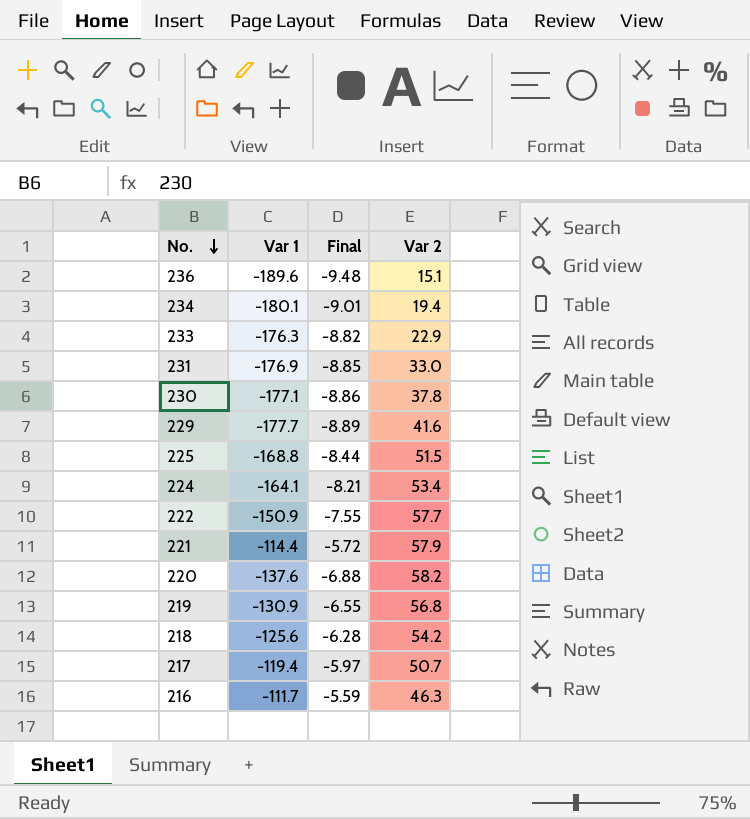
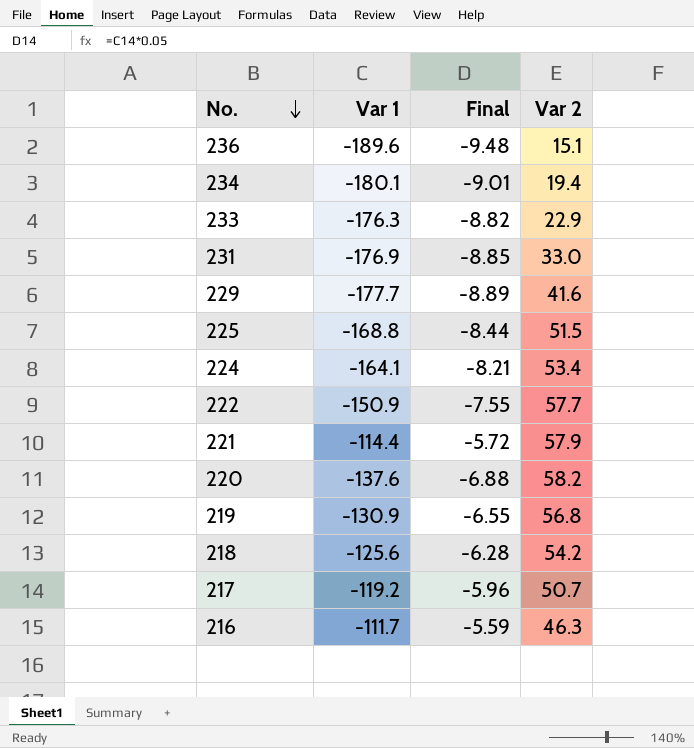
row 230: -177.1 | -8.86 | 37.8 -> none
217 | Var 1: -119.4 -> -119.2
217 | Final: -5.97 -> -5.96

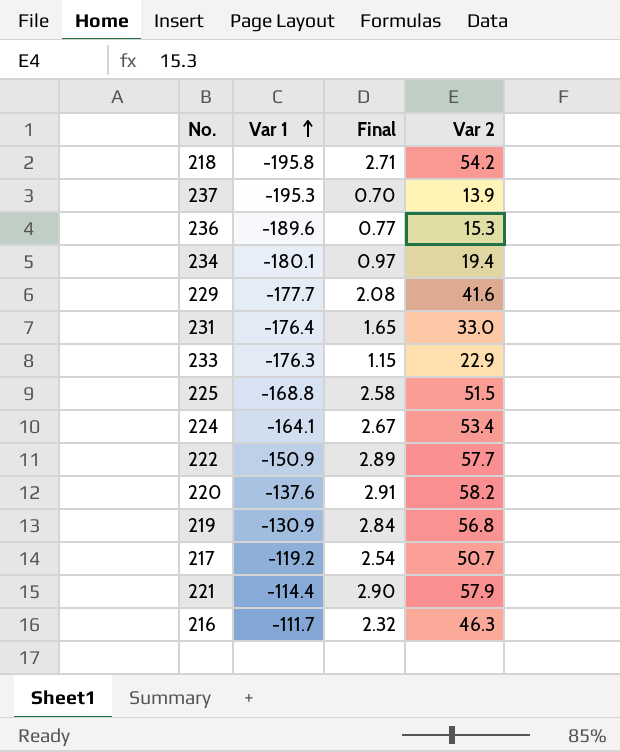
row order: No. descending -> Var 1 ascending
column Final | formula: [Var 1] * 0.05 -> [Var 2] * 0.05
218 | Var 1: -125.6 -> -195.8
row 237: none -> -195.3 | 0.70 | 13.9
236 | Var 2: 15.1 -> 15.3
231 | Var 1: -176.9 -> -176.4

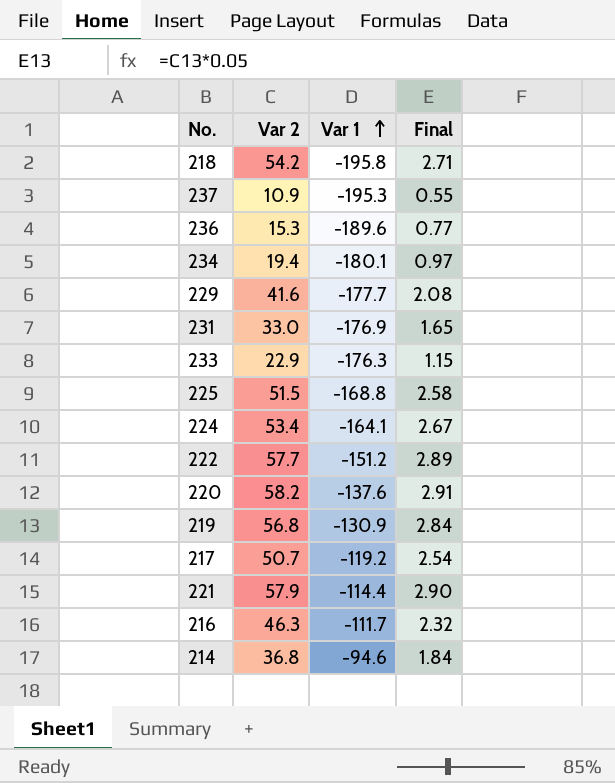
column Var 2 | position: 4 -> 2
237 | Var 2: 13.9 -> 10.9
237 | Final: 0.70 -> 0.55
231 | Var 1: -176.4 -> -176.9
222 | Var 1: -150.9 -> -151.2
row 214: none -> 36.8 | -94.6 | 1.84

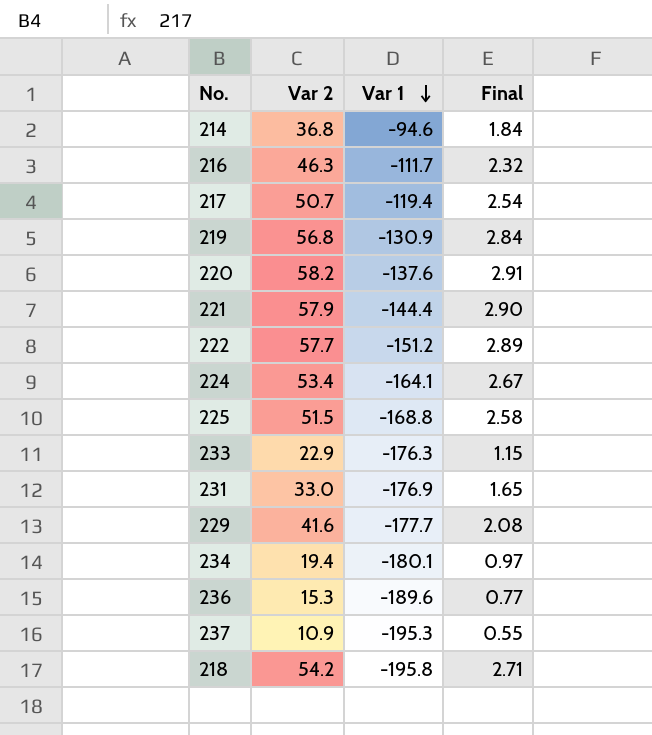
row order: Var 1 ascending -> Var 1 descending
217 | Var 1: -119.2 -> -119.4
221 | Var 1: -114.4 -> -144.4

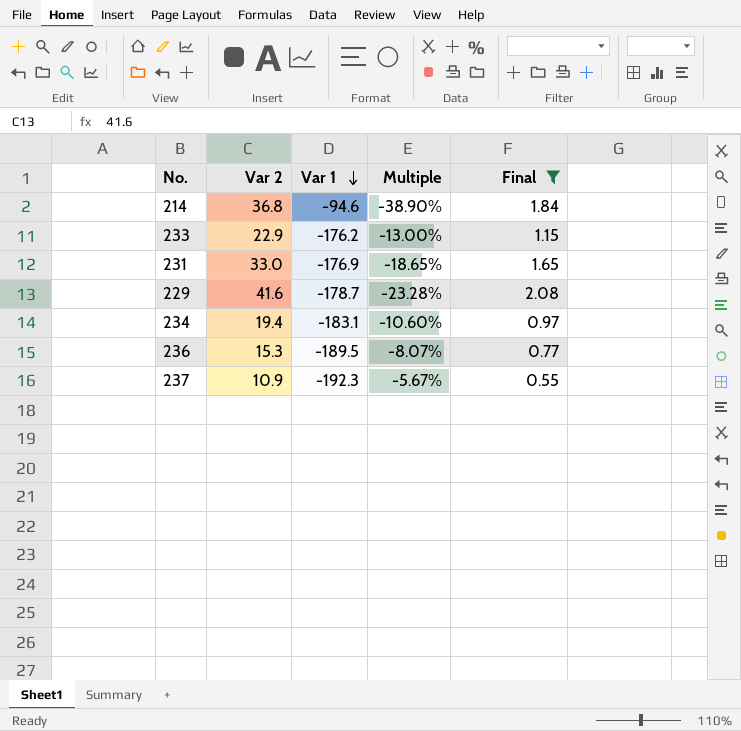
filter: none -> Final <= 2.08
column Multiple | formula: none -> [Var 2] / [Var 1]
233 | Var 1: -176.3 -> -176.2
229 | Var 1: -177.7 -> -178.7
234 | Var 1: -180.1 -> -183.1
236 | Var 1: -189.6 -> -189.5
237 | Var 1: -195.3 -> -192.3

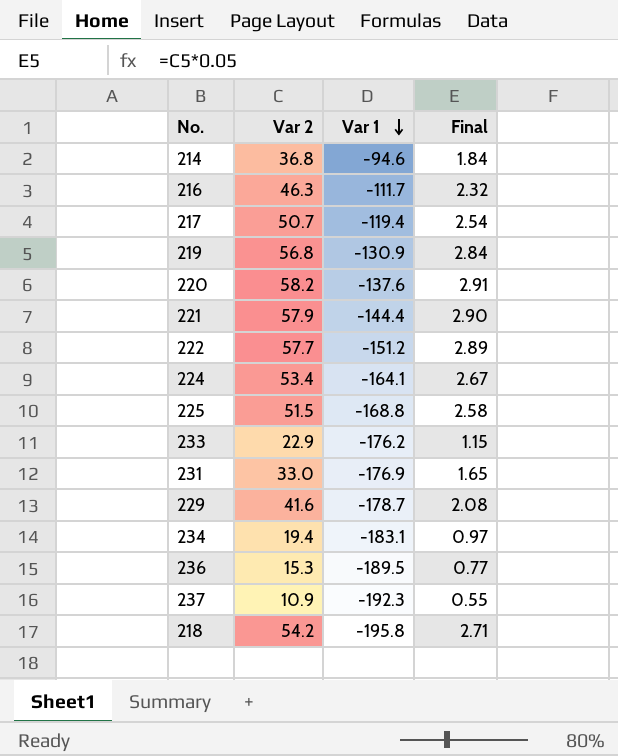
filter: Final <= 2.08 -> none
column Multiple | formula: [Var 2] / [Var 1] -> none

